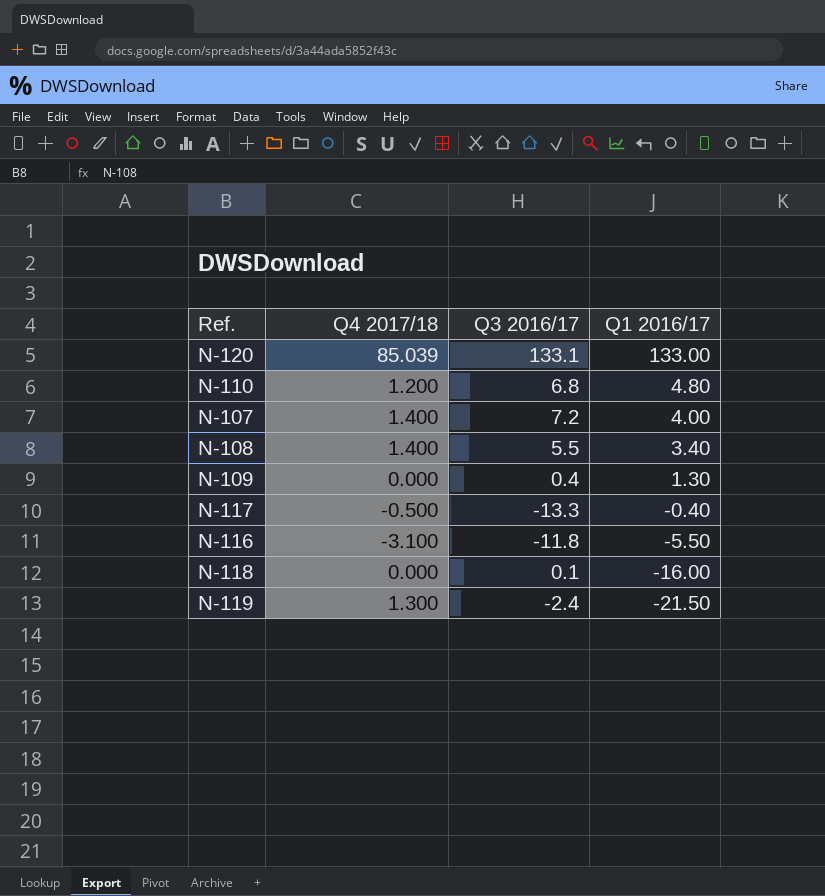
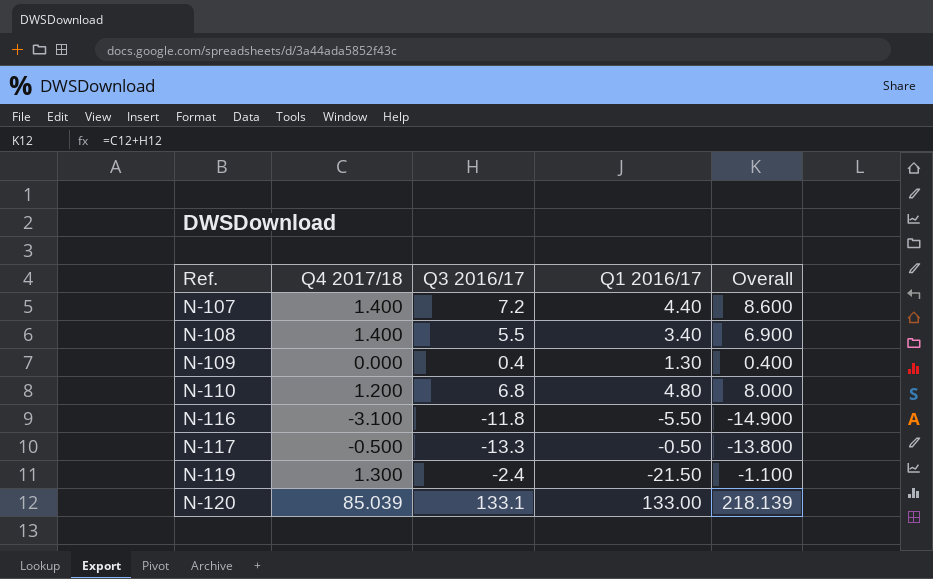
row order: Q1 2016/17 descending -> Ref. ascending
column Overall | formula: none -> [Q4 2017/18] + [Q3 2016/17]
row N-118: 0.000 | 0.1 | -16.00 -> none
N-107 | Q1 2016/17: 4.00 -> 4.40
N-117 | Q1 2016/17: -0.40 -> -0.50

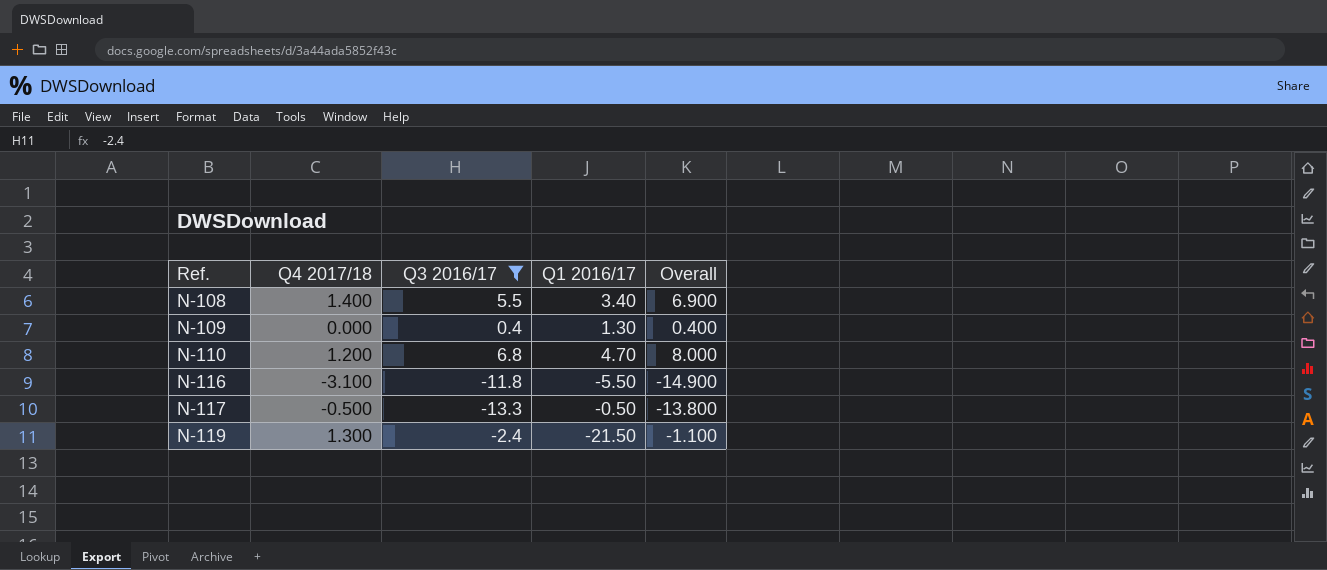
filter: none -> Q3 2016/17 <= 6.8
N-110 | Q1 2016/17: 4.80 -> 4.70

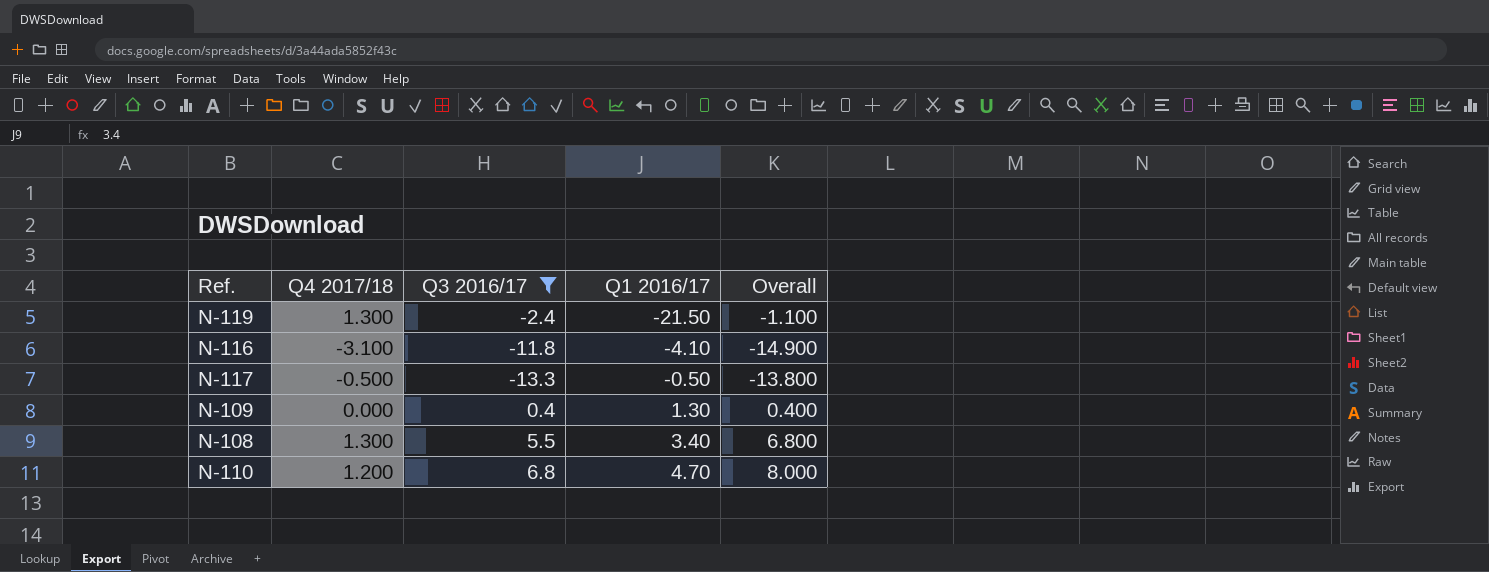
row order: Ref. ascending -> Q1 2016/17 ascending
N-116 | Q1 2016/17: -5.50 -> -4.10
N-108 | Q4 2017/18: 1.400 -> 1.300
N-108 | Overall: 6.900 -> 6.800

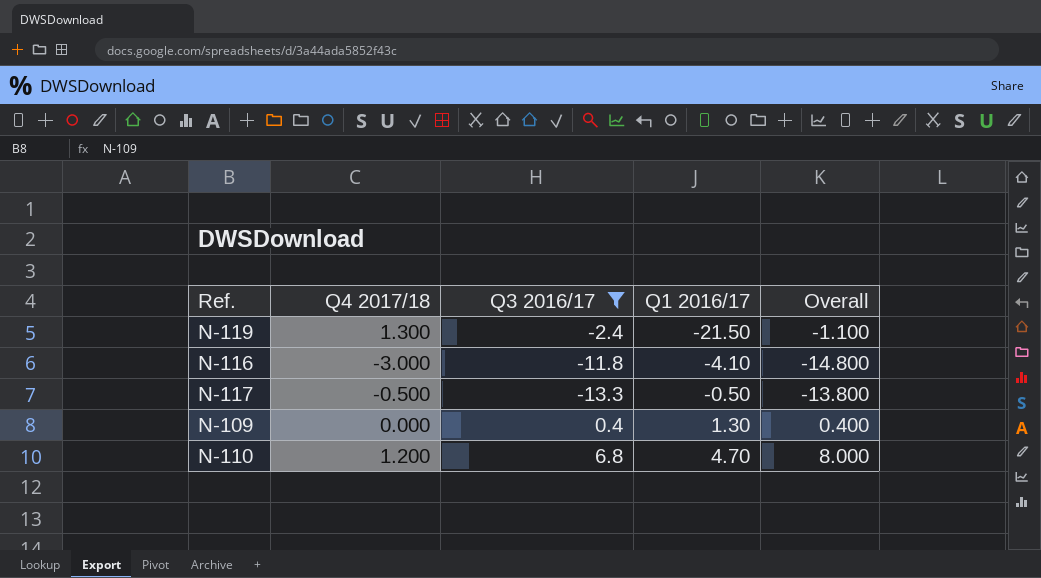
row N-108: 1.300 | 5.5 | 3.40 | 6.800 -> none
N-116 | Q4 2017/18: -3.100 -> -3.000
N-116 | Overall: -14.900 -> -14.800

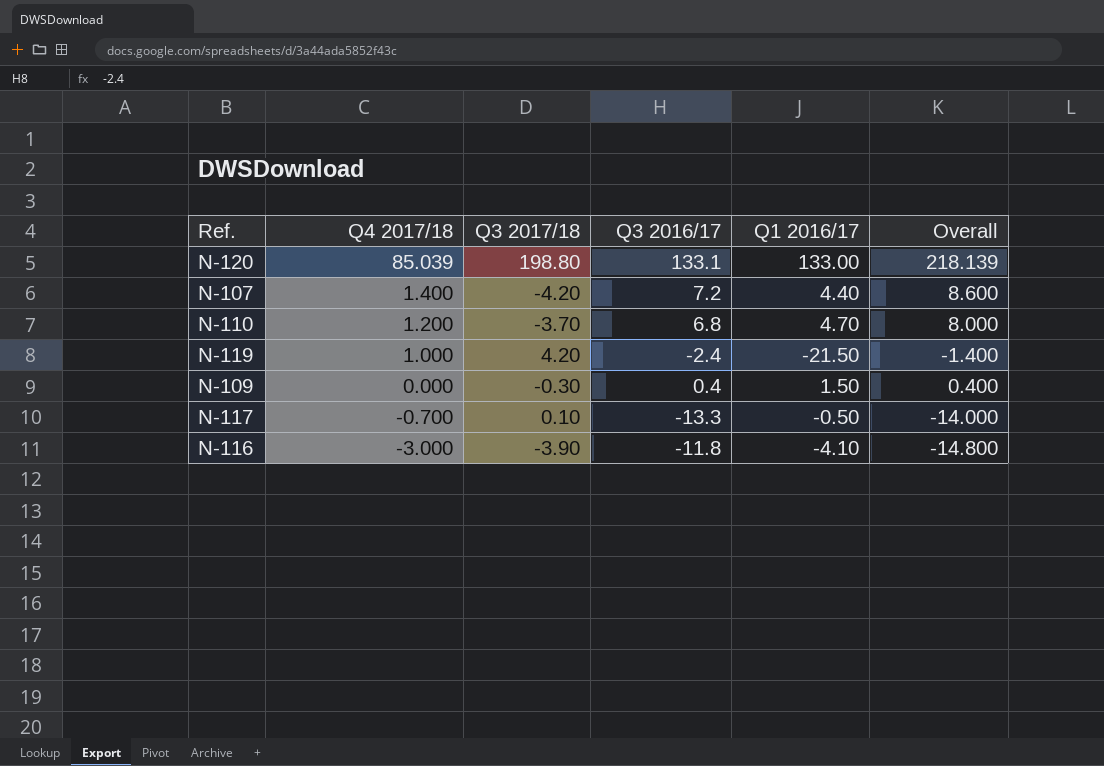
filter: Q3 2016/17 <= 6.8 -> none
row order: Q1 2016/17 ascending -> Q4 2017/18 descending
column Q3 2017/18 | position: none -> 3
N-119 | Q4 2017/18: 1.300 -> 1.000
N-119 | Overall: -1.100 -> -1.400
N-109 | Q1 2016/17: 1.30 -> 1.50
N-117 | Q4 2017/18: -0.500 -> -0.700
N-117 | Overall: -13.800 -> -14.000

